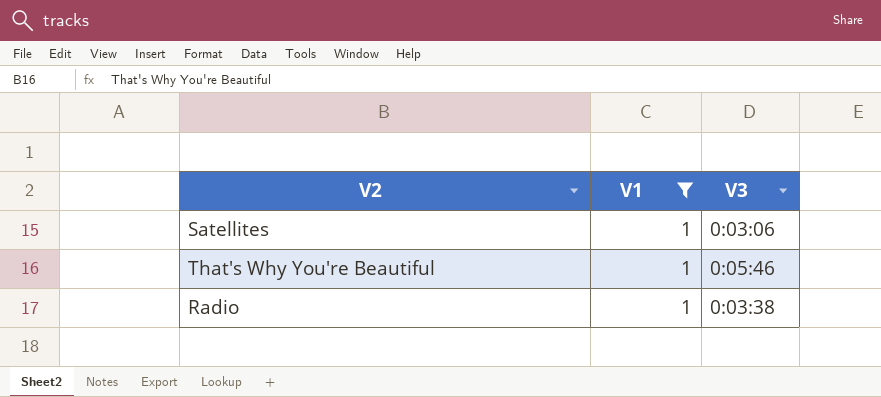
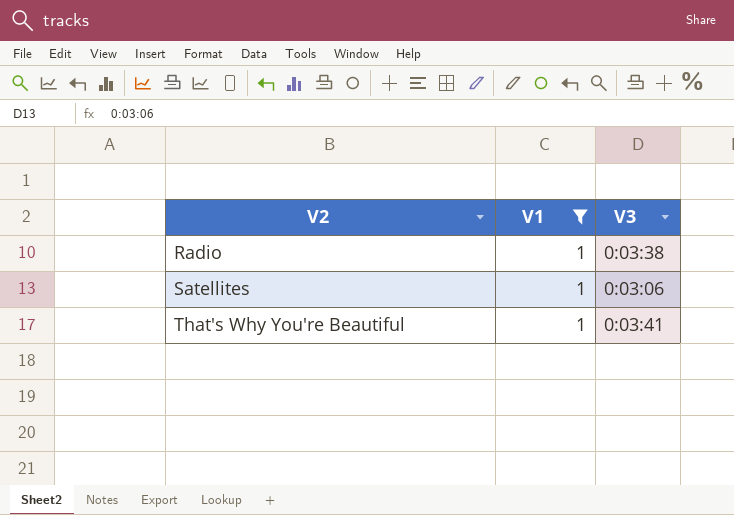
row order: none -> V2 ascending
That's Why You're Beautiful | V3: 0:05:46 -> 0:03:41

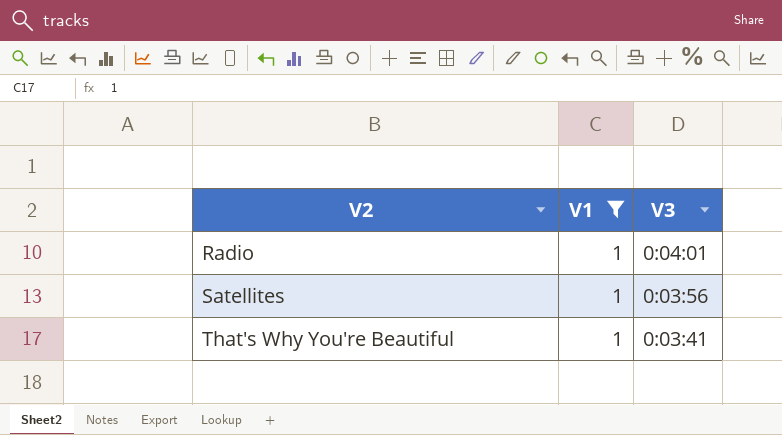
Radio | V3: 0:03:38 -> 0:04:01
Satellites | V3: 0:03:06 -> 0:03:56

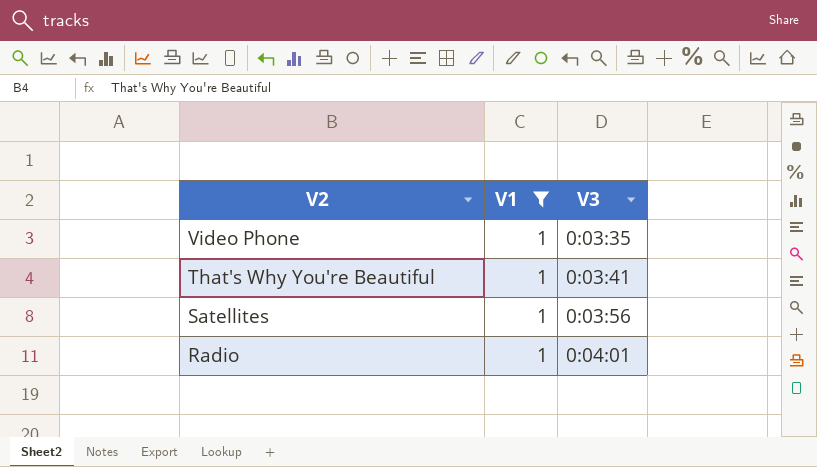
row order: V2 ascending -> V2 descending
row Video Phone: none -> 1 | 0:03:35

